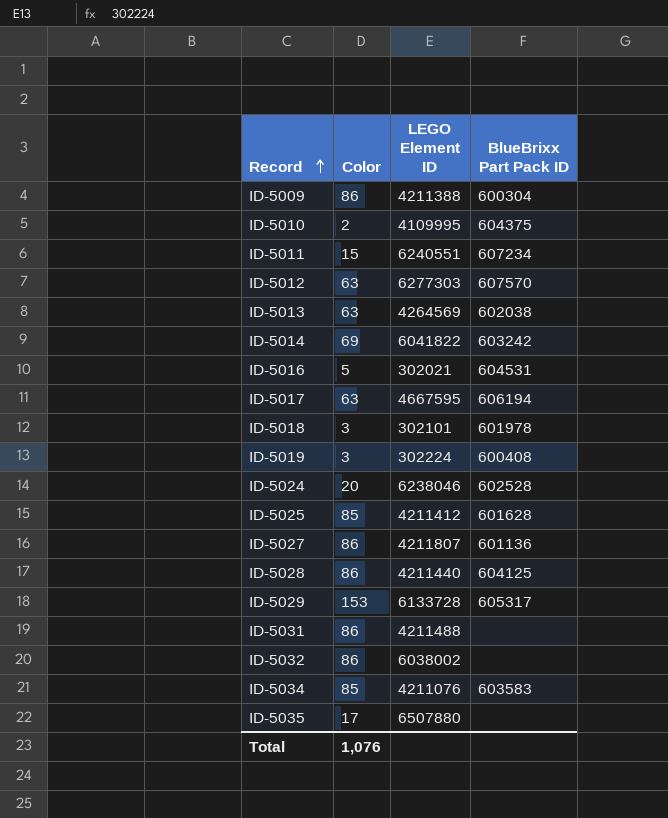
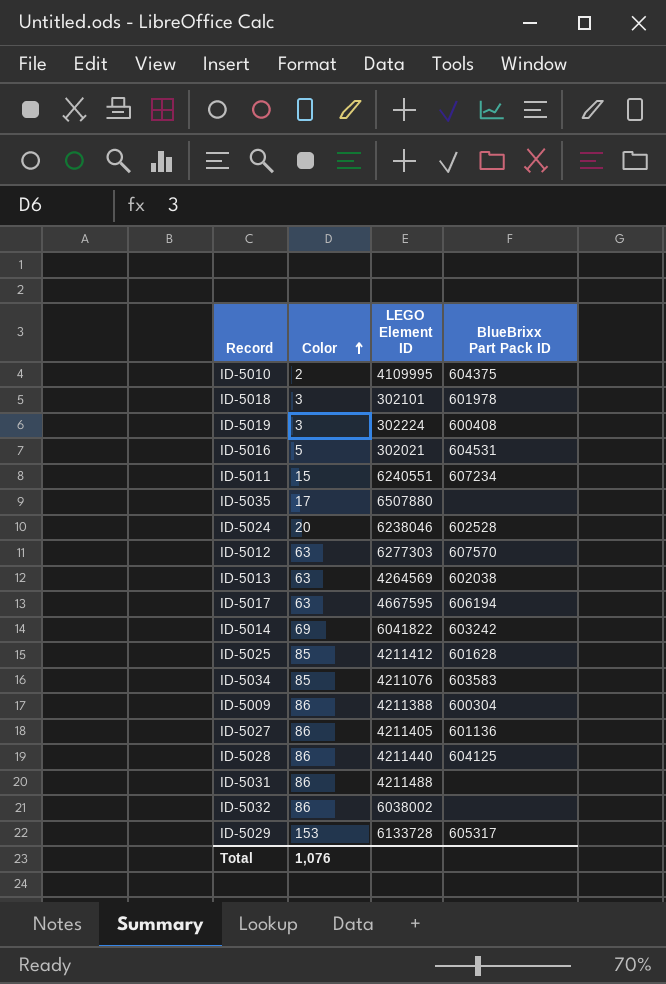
row order: Record ascending -> Color ascending
ID-5027 | LEGO Element ID: 4211807 -> 4211405

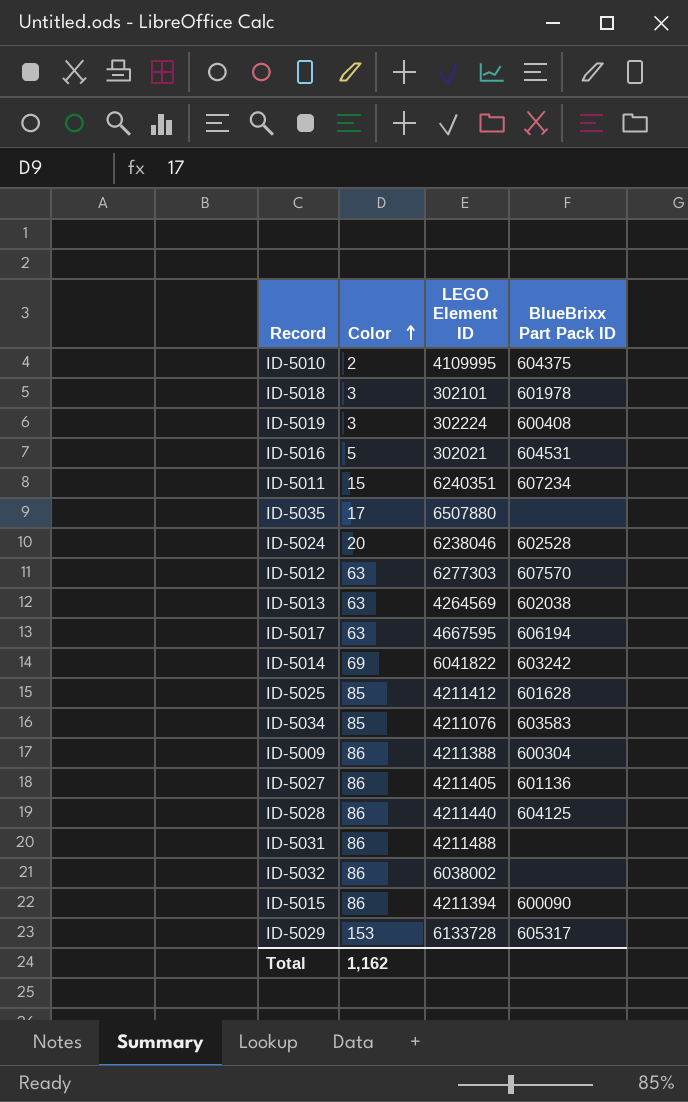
ID-5011 | LEGO Element ID: 6240551 -> 6240351
row ID-5015: none -> 86 | 4211394 | 600090
Total | Color: 1,076 -> 1,162

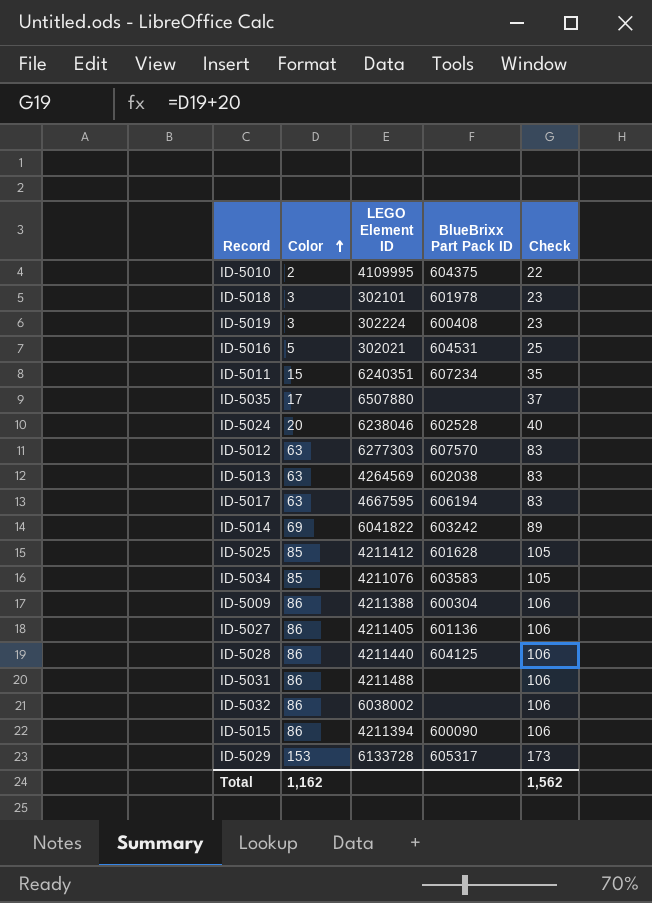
column Check | formula: none -> [Color] + 20

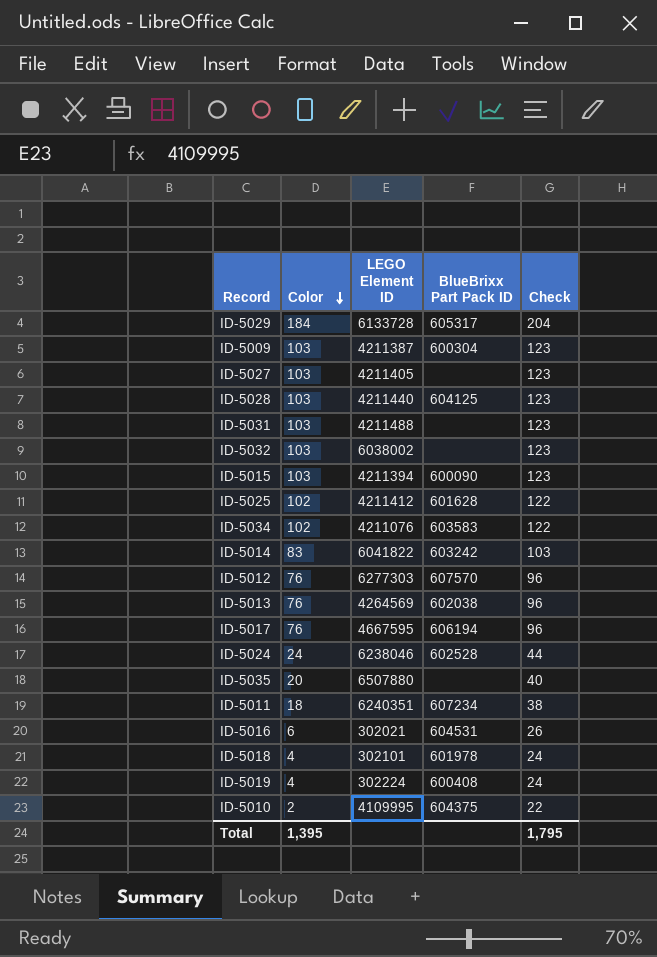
row order: Color ascending -> Color descending
ID-5029 | Color: 153 -> 184
ID-5029 | Check: 173 -> 204
ID-5009 | Color: 86 -> 103
ID-5009 | LEGO Element ID: 4211388 -> 4211387
ID-5009 | Check: 106 -> 123
ID-5027 | Color: 86 -> 103
ID-5027 | BlueBrixx Part Pack ID: 601136 -> none
ID-5027 | Check: 106 -> 123
ID-5028 | Color: 86 -> 103
ID-5028 | Check: 106 -> 123
ID-5031 | Color: 86 -> 103
ID-5031 | Check: 106 -> 123
ID-5032 | Color: 86 -> 103
ID-5032 | Check: 106 -> 123
ID-5015 | Color: 86 -> 103
ID-5015 | Check: 106 -> 123
ID-5025 | Color: 85 -> 102
ID-5025 | Check: 105 -> 122
ID-5034 | Color: 85 -> 102
ID-5034 | Check: 105 -> 122
ID-5014 | Color: 69 -> 83
ID-5014 | Check: 89 -> 103
ID-5012 | Color: 63 -> 76
ID-5012 | Check: 83 -> 96
ID-5013 | Color: 63 -> 76
ID-5013 | Check: 83 -> 96
ID-5017 | Color: 63 -> 76
ID-5017 | Check: 83 -> 96
ID-5024 | Color: 20 -> 24
ID-5024 | Check: 40 -> 44
ID-5035 | Color: 17 -> 20
ID-5035 | Check: 37 -> 40
ID-5011 | Color: 15 -> 18
ID-5011 | Check: 35 -> 38
ID-5016 | Color: 5 -> 6
ID-5016 | Check: 25 -> 26
ID-5018 | Color: 3 -> 4
ID-5018 | Check: 23 -> 24
ID-5019 | Color: 3 -> 4
ID-5019 | Check: 23 -> 24
Total | Color: 1,162 -> 1,395
Total | Check: 1,562 -> 1,795

